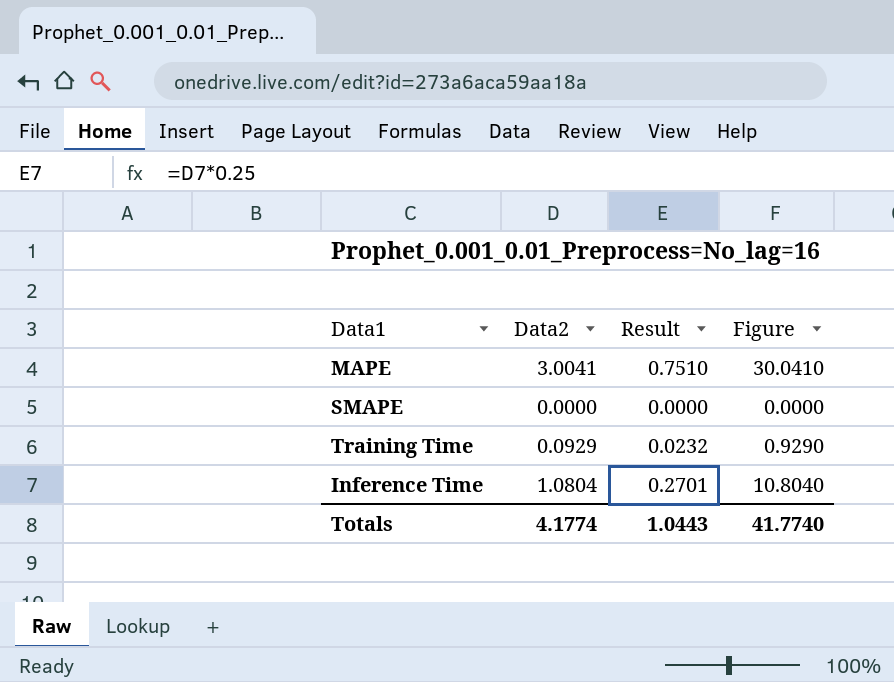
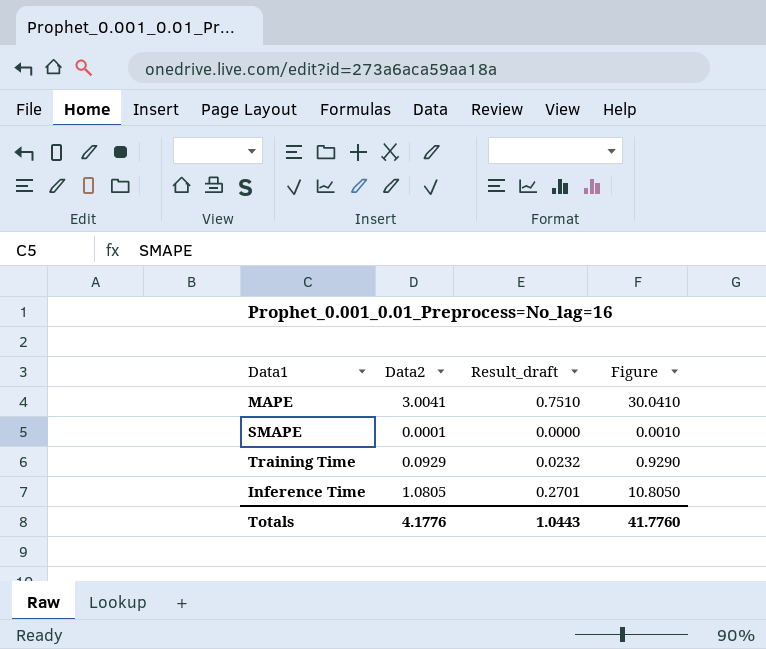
column name: Result -> Result_draft
SMAPE | Data2: 0.0000 -> 0.0001
SMAPE | Figure: 0.0000 -> 0.0010
Inference Time | Data2: 1.0804 -> 1.0805
Inference Time | Figure: 10.8040 -> 10.8050
Totals | Data2: 4.1774 -> 4.1776
Totals | Figure: 41.7740 -> 41.7760

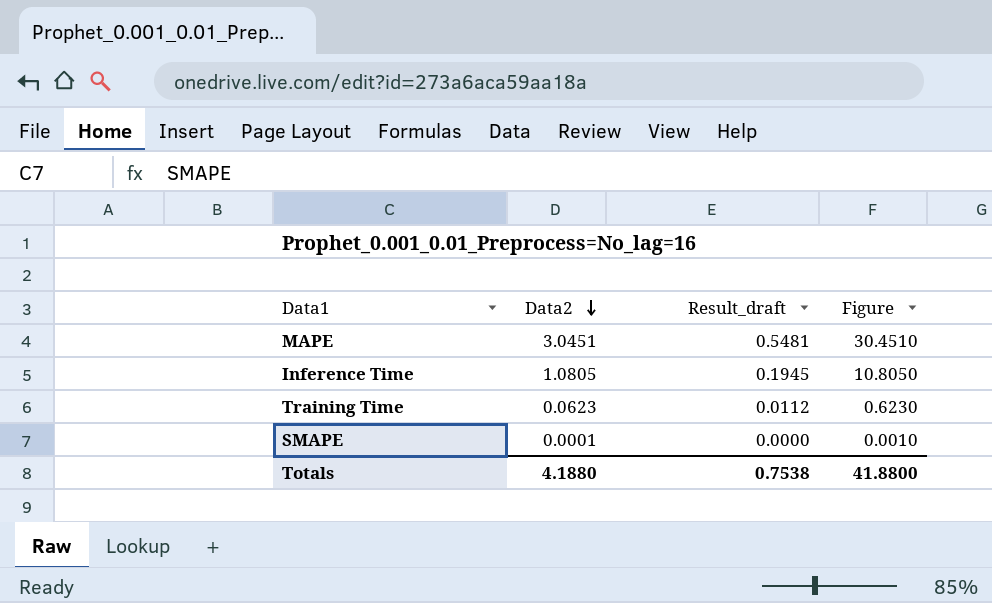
row order: none -> Data2 descending
column Result_draft | formula: [Data2] * 0.25 -> [Data2] * 0.18
MAPE | Data2: 3.0041 -> 3.0451
MAPE | Figure: 30.0410 -> 30.4510
Training Time | Data2: 0.0929 -> 0.0623
Training Time | Figure: 0.9290 -> 0.6230
Totals | Data2: 4.1776 -> 4.1880
Totals | Result_draft: 1.0443 -> 0.7538
Totals | Figure: 41.7760 -> 41.8800

